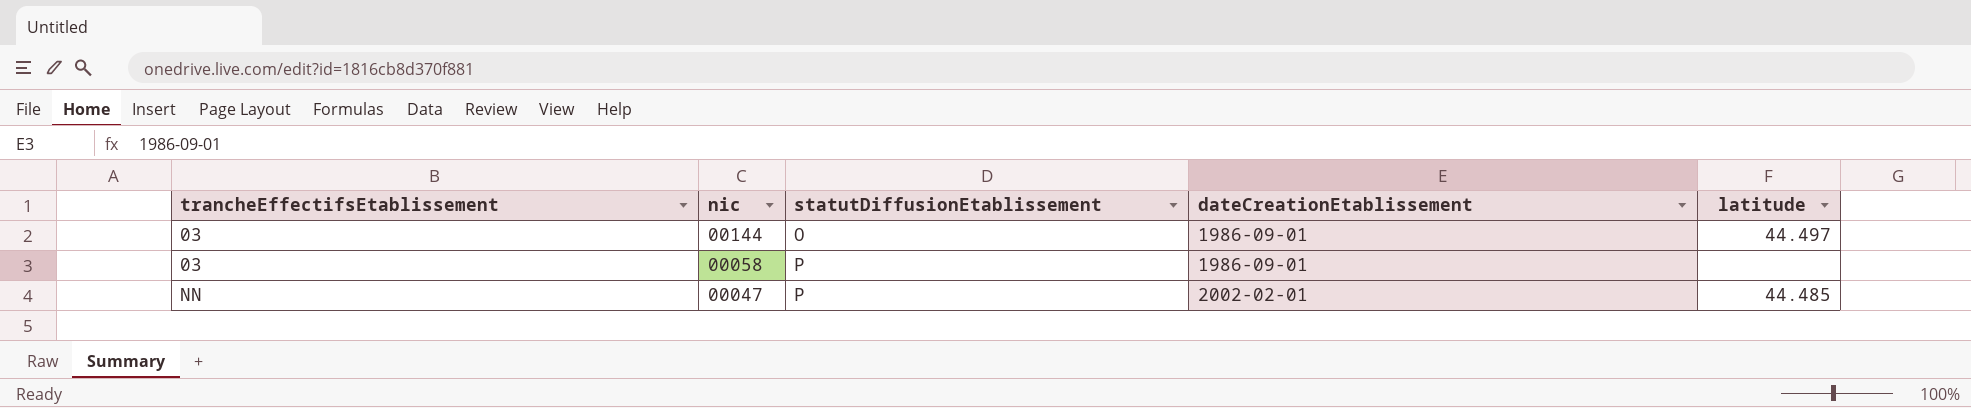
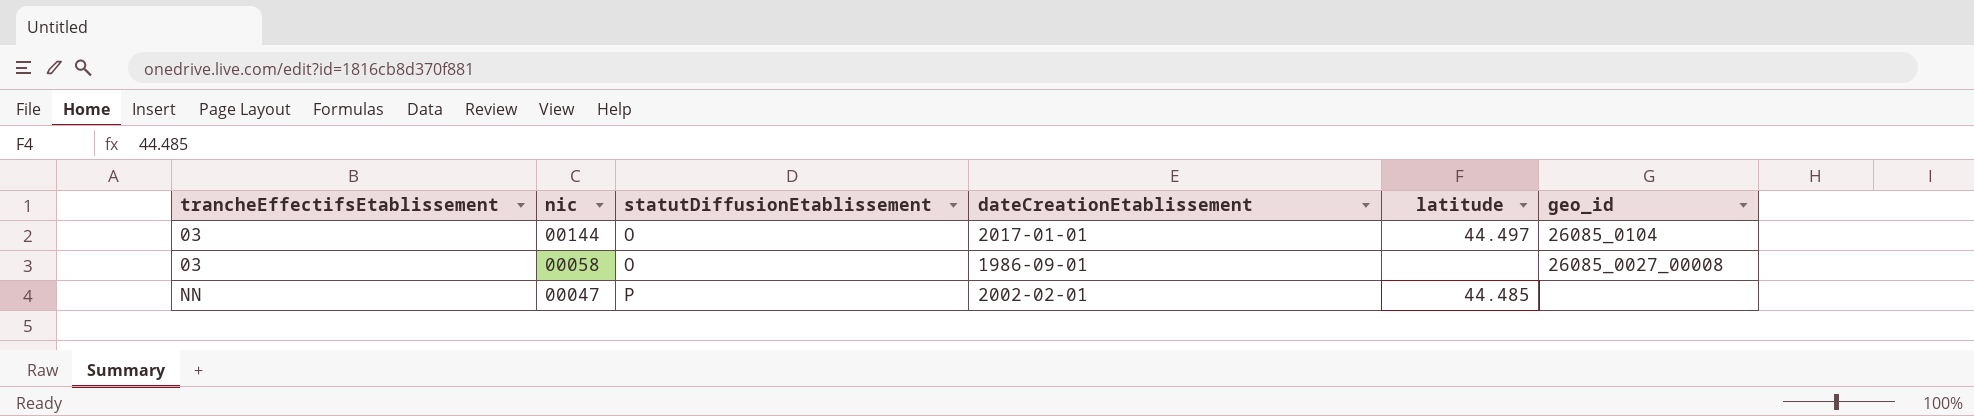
column geo_id | position: none -> 6
00144 | dateCreationEtablissement: 1986-09-01 -> 2017-01-01
00058 | statutDiffusionEtablissement: P -> O

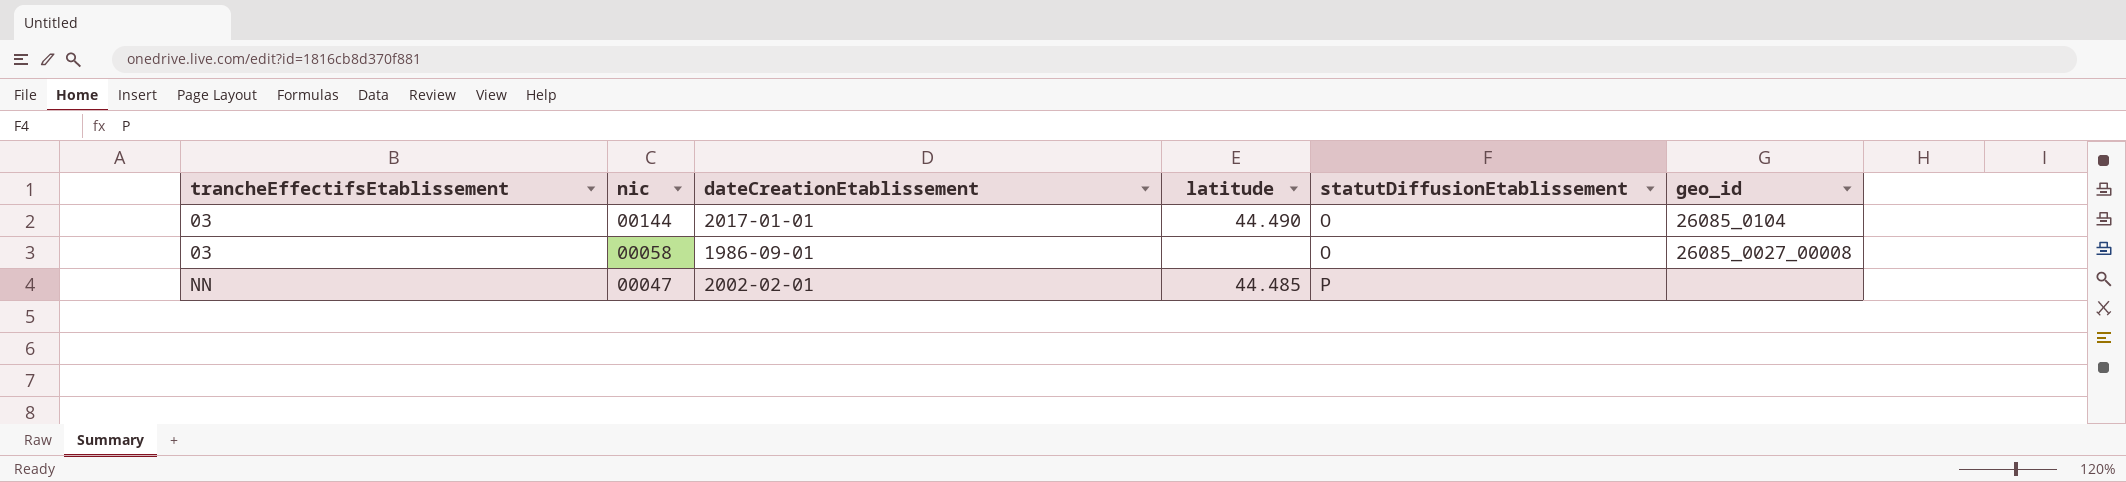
column statutDiffusionEtablissement | position: 3 -> 5
00144 | latitude: 44.497 -> 44.490

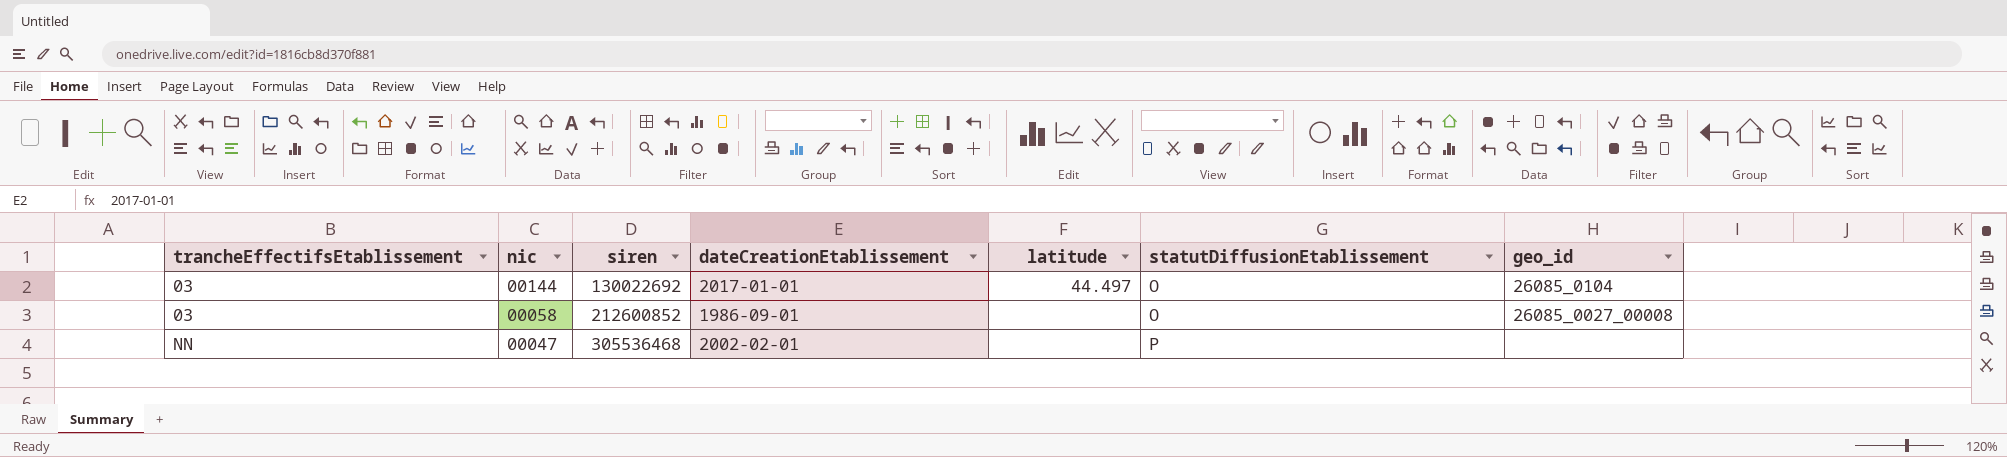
column siren | position: none -> 3
00144 | latitude: 44.490 -> 44.497
00047 | latitude: 44.485 -> none

